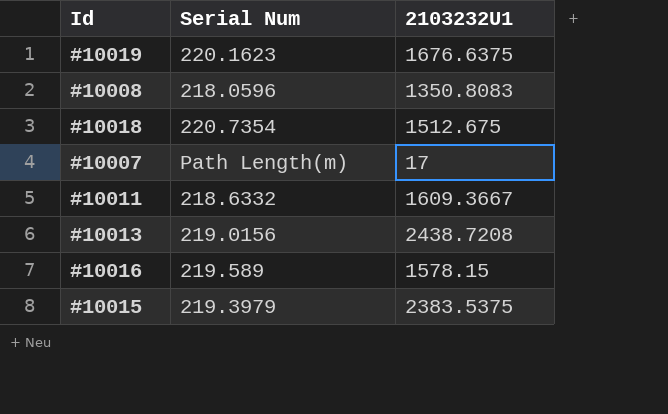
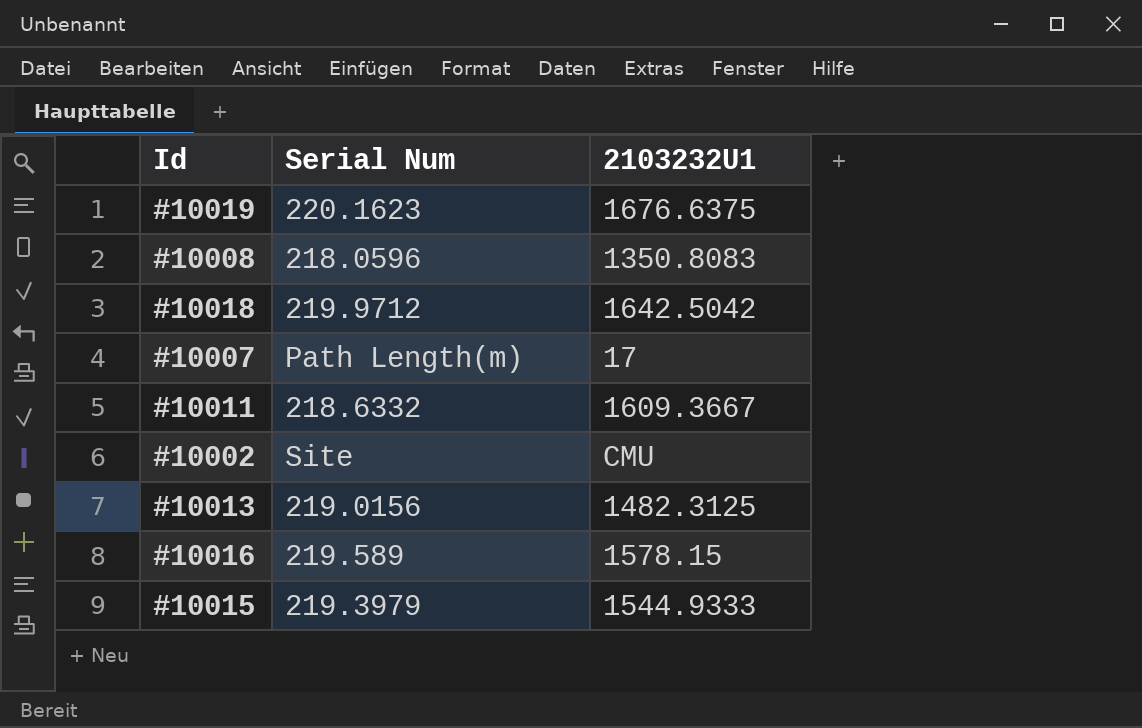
#10018 | Serial Num: 220.7354 -> 219.9712
#10018 | 2103232U1: 1512.675 -> 1642.5042
row #10002: none -> Site | CMU
#10013 | 2103232U1: 2438.7208 -> 1482.3125
#10015 | 2103232U1: 2383.5375 -> 1544.9333

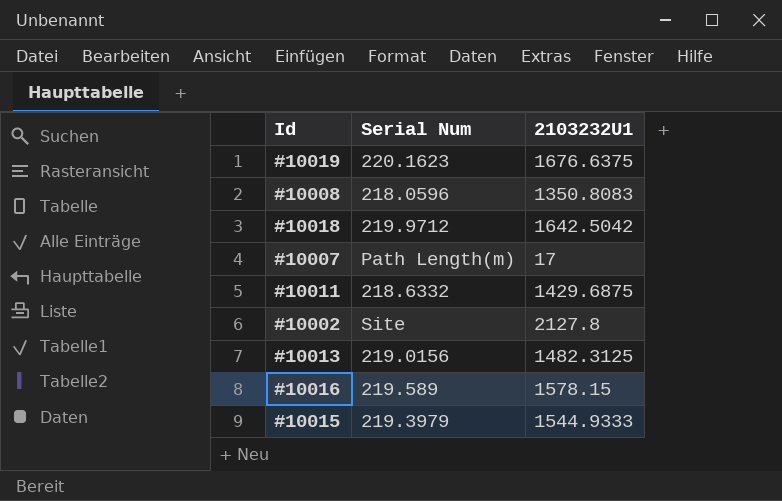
#10011 | 2103232U1: 1609.3667 -> 1429.6875
#10002 | 2103232U1: CMU -> 2127.8

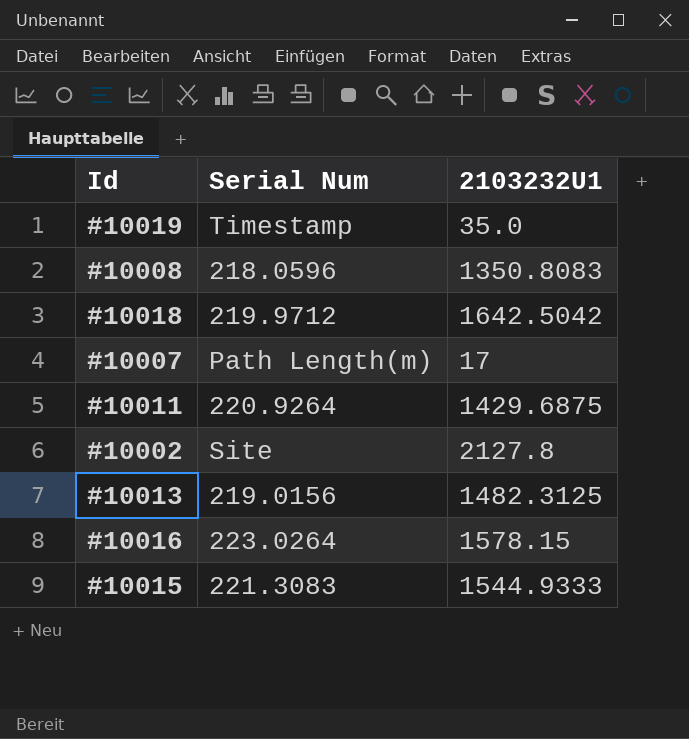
#10019 | Serial Num: 220.1623 -> Timestamp
#10019 | 2103232U1: 1676.6375 -> 35.0
#10011 | Serial Num: 218.6332 -> 220.9264
#10016 | Serial Num: 219.589 -> 223.0264
#10015 | Serial Num: 219.3979 -> 221.3083

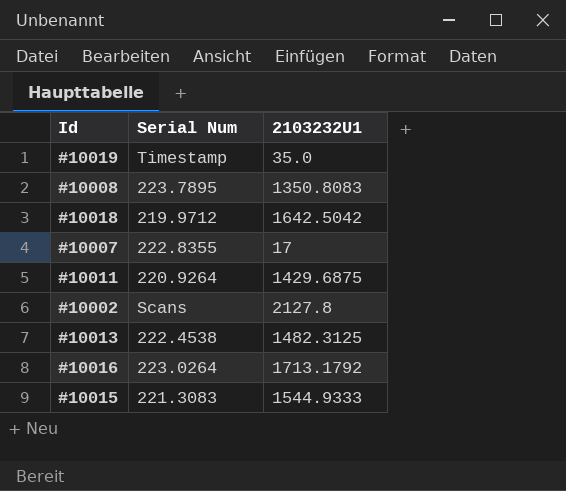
#10008 | Serial Num: 218.0596 -> 223.7895
#10007 | Serial Num: Path Length(m) -> 222.8355
#10002 | Serial Num: Site -> Scans
#10013 | Serial Num: 219.0156 -> 222.4538
#10016 | 2103232U1: 1578.15 -> 1713.1792

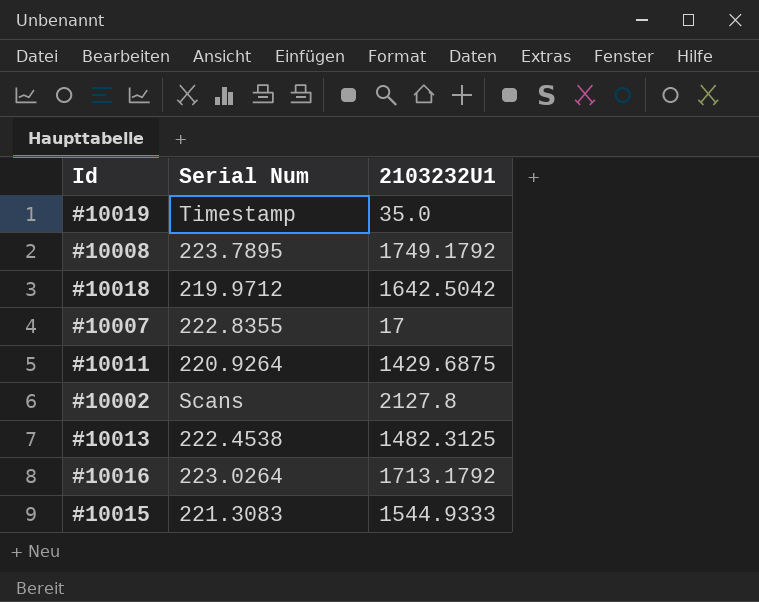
#10008 | 2103232U1: 1350.8083 -> 1749.1792

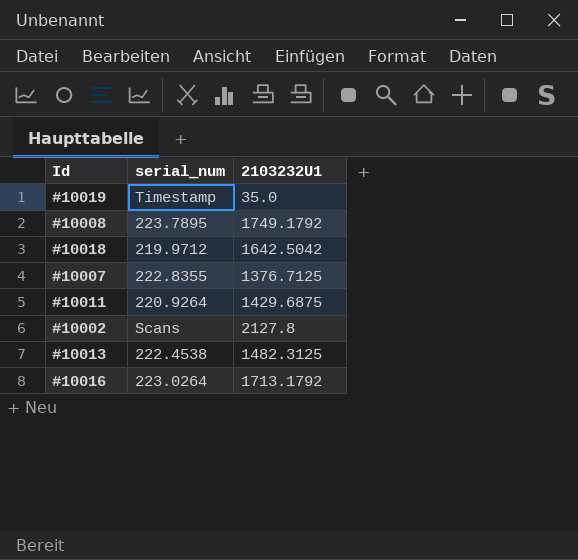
column name: Serial Num -> serial_num
row #10015: 221.3083 | 1544.9333 -> none
#10007 | 2103232U1: 17 -> 1376.7125

